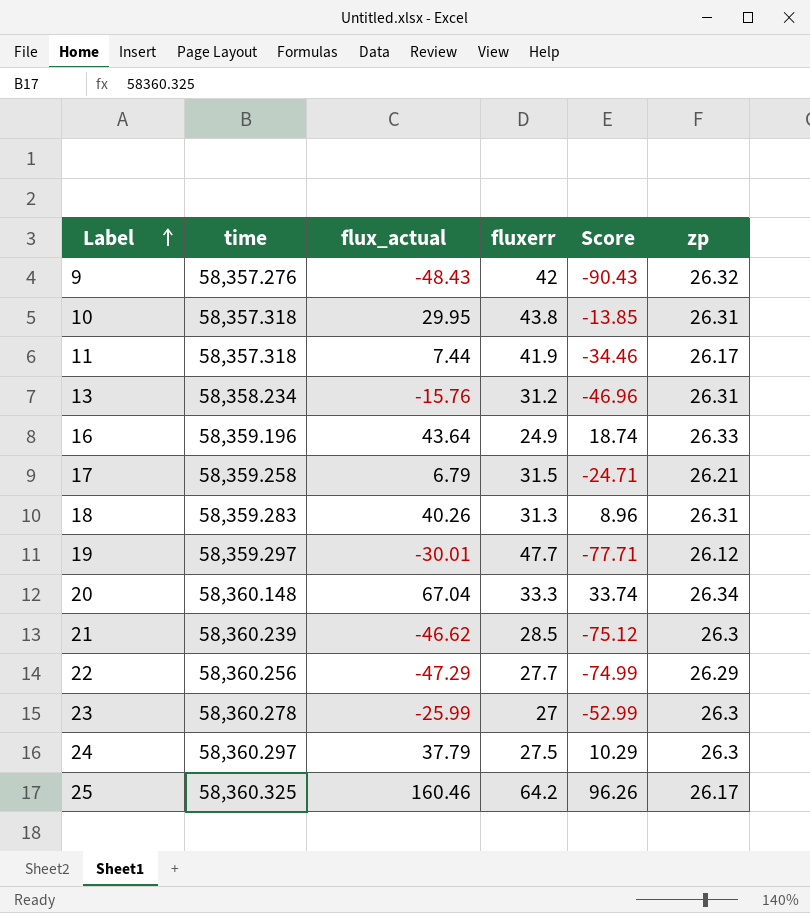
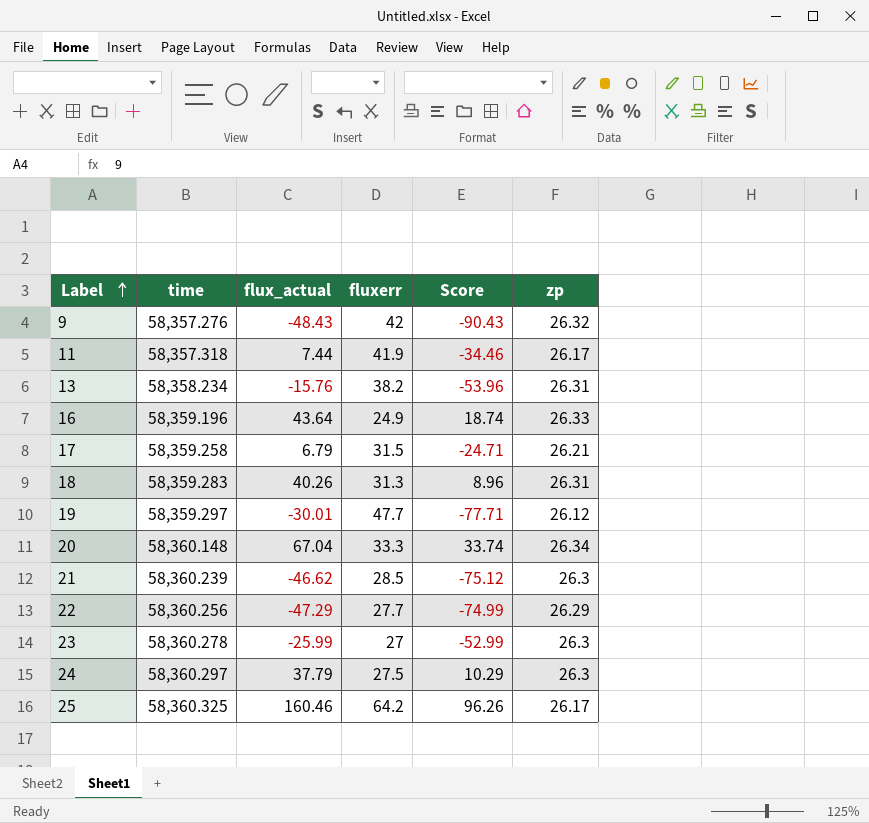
row 10: 58,357.318 | 29.95 | 43.8 | -13.85 | 26.31 -> none
13 | fluxerr: 31.2 -> 38.2
13 | Score: -46.96 -> -53.96

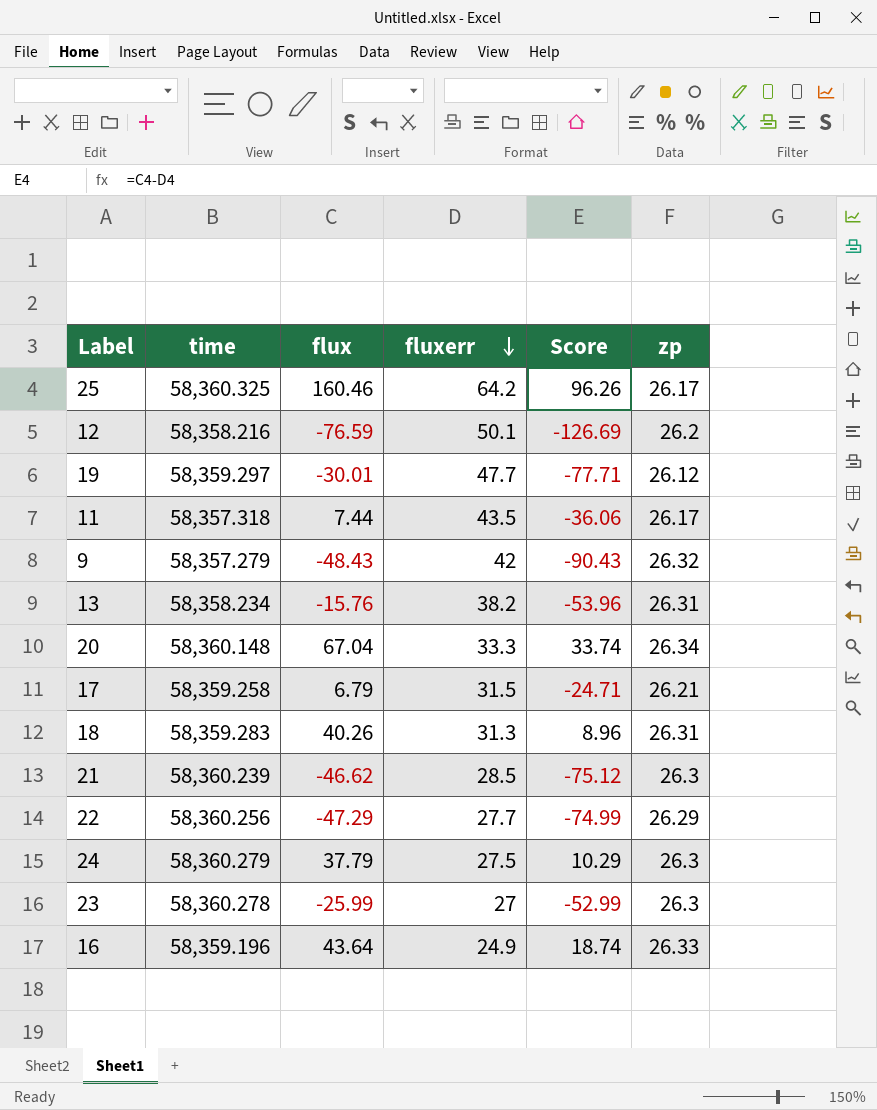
row order: Label ascending -> fluxerr descending
column name: flux_actual -> flux
row 12: none -> 58,358.216 | -76.59 | 50.1 | -126.69 | 26.2
11 | fluxerr: 41.9 -> 43.5
11 | Score: -34.46 -> -36.06
9 | time: 58,357.276 -> 58,357.279
24 | time: 58,360.297 -> 58,360.279

